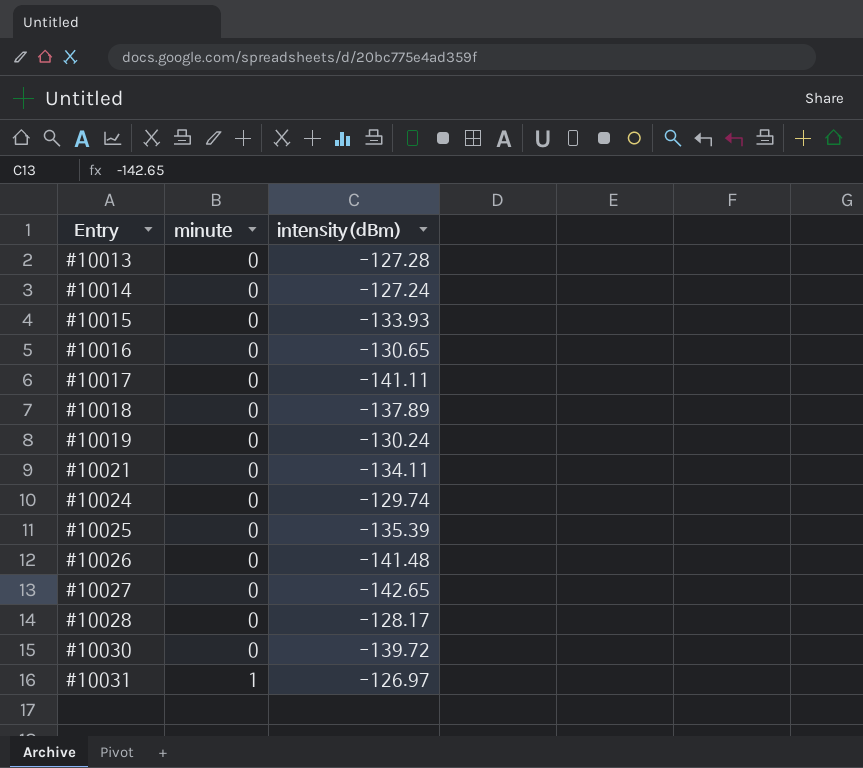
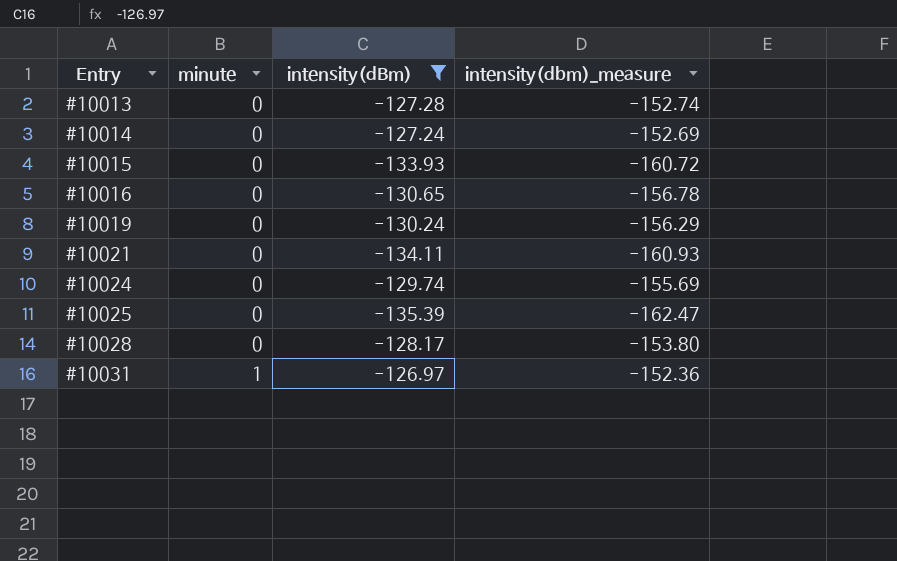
filter: none -> intensity(dBm) >= -135.39
column intensity(dbm)_measure | formula: none -> [intensity(dBm)] * 1.2

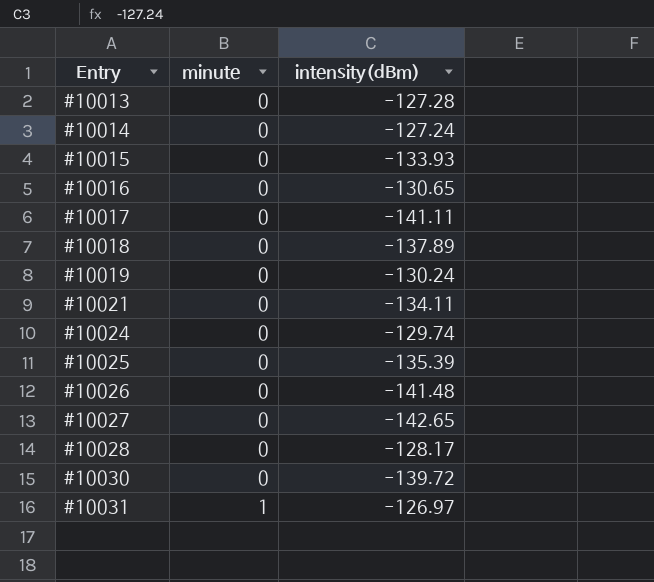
filter: intensity(dBm) >= -135.39 -> none
column intensity(dbm)_measure | formula: [intensity(dBm)] * 1.2 -> none

